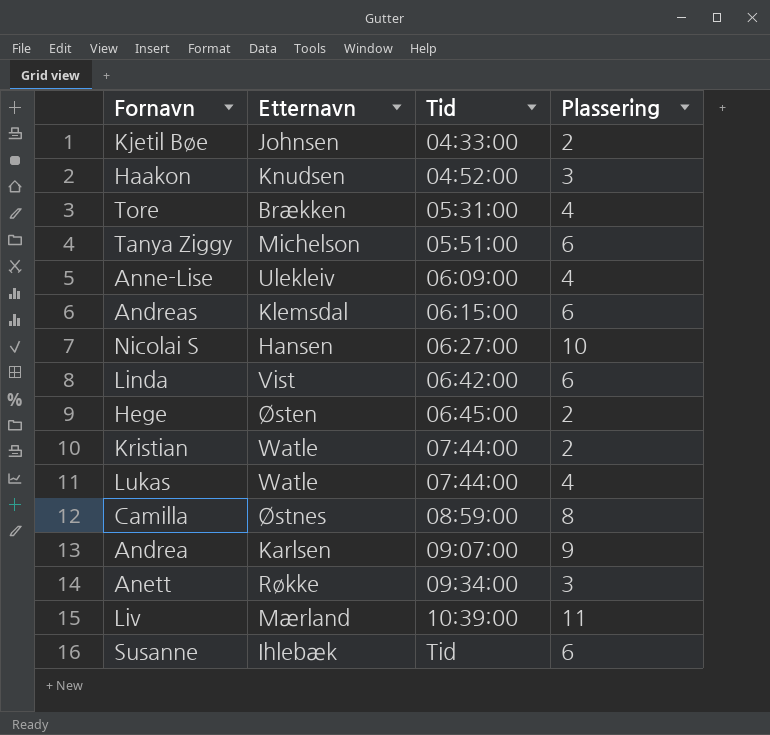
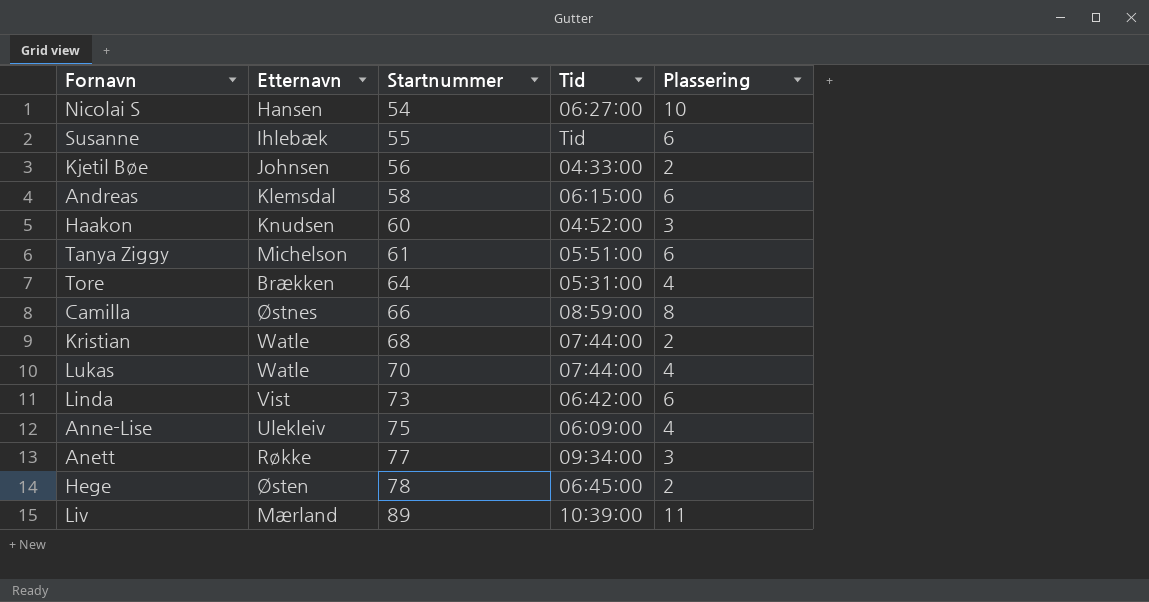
row order: Tid ascending -> Startnummer ascending
column Startnummer | position: none -> 3
row Andrea: Karlsen | 09:07:00 | 9 -> none

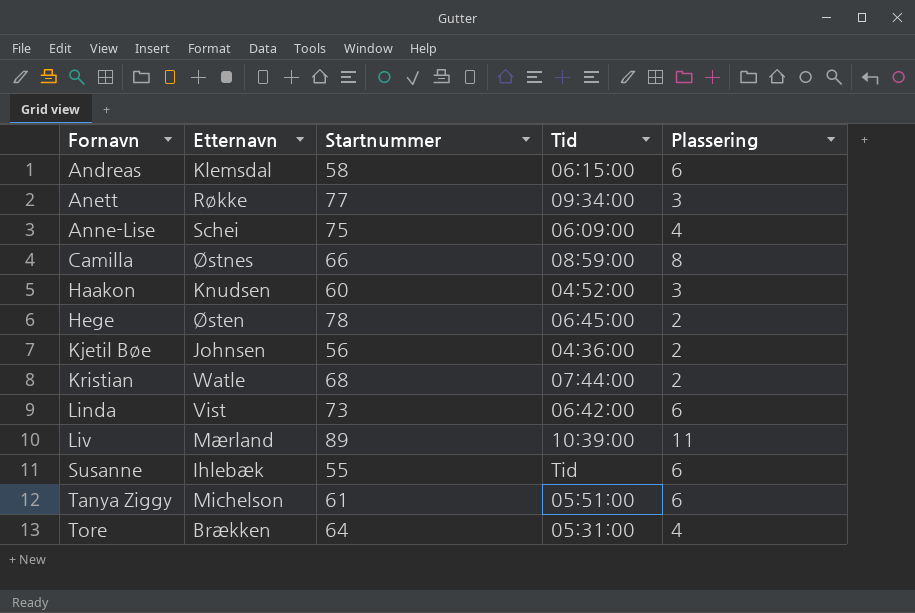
row order: Startnummer ascending -> Fornavn ascending
row Nicolai S: Hansen | 54 | 06:27:00 | 10 -> none
row Lukas: Watle | 70 | 07:44:00 | 4 -> none
Anne-Lise | Etternavn: Ulekleiv -> Schei
Kjetil Bøe | Tid: 04:33:00 -> 04:36:00

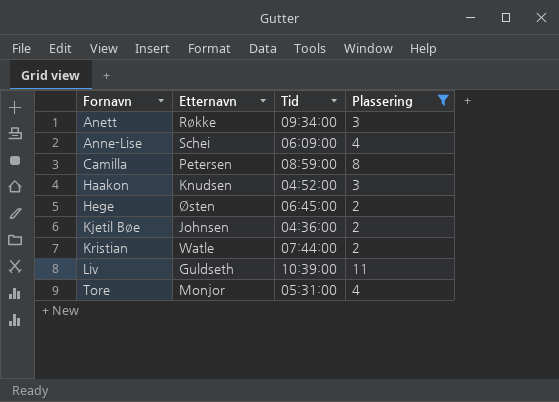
filter: none -> Plassering != 6
column Startnummer | position: 3 -> none
Camilla | Etternavn: Østnes -> Petersen
Liv | Etternavn: Mærland -> Guldseth
Tore | Etternavn: Brækken -> Monjor

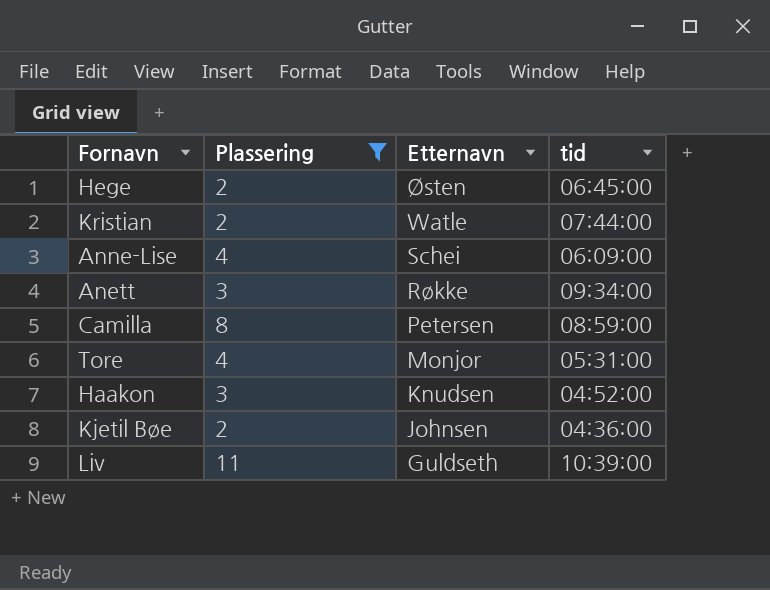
row order: Fornavn ascending -> Etternavn descending
column Plassering | position: 4 -> 2
column name: Tid -> tid

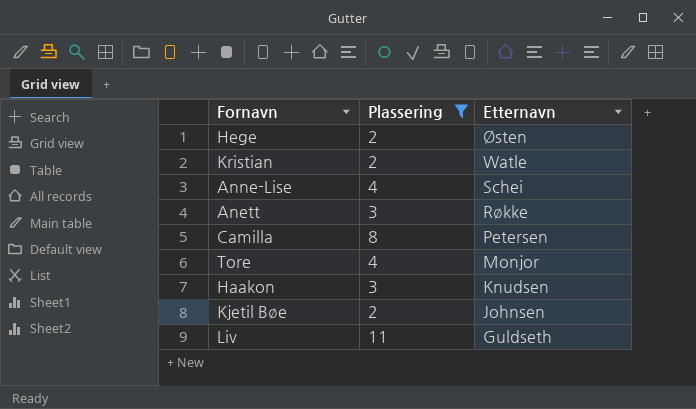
column tid | position: 4 -> none

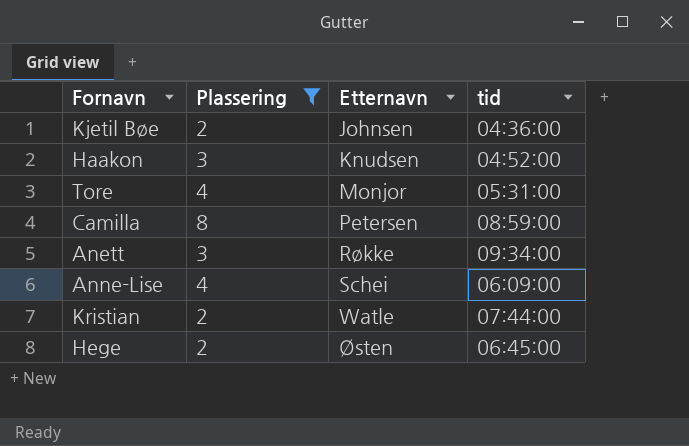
row order: Etternavn descending -> Etternavn ascending
column tid | position: none -> 4
row Liv: 11 | Guldseth -> none

